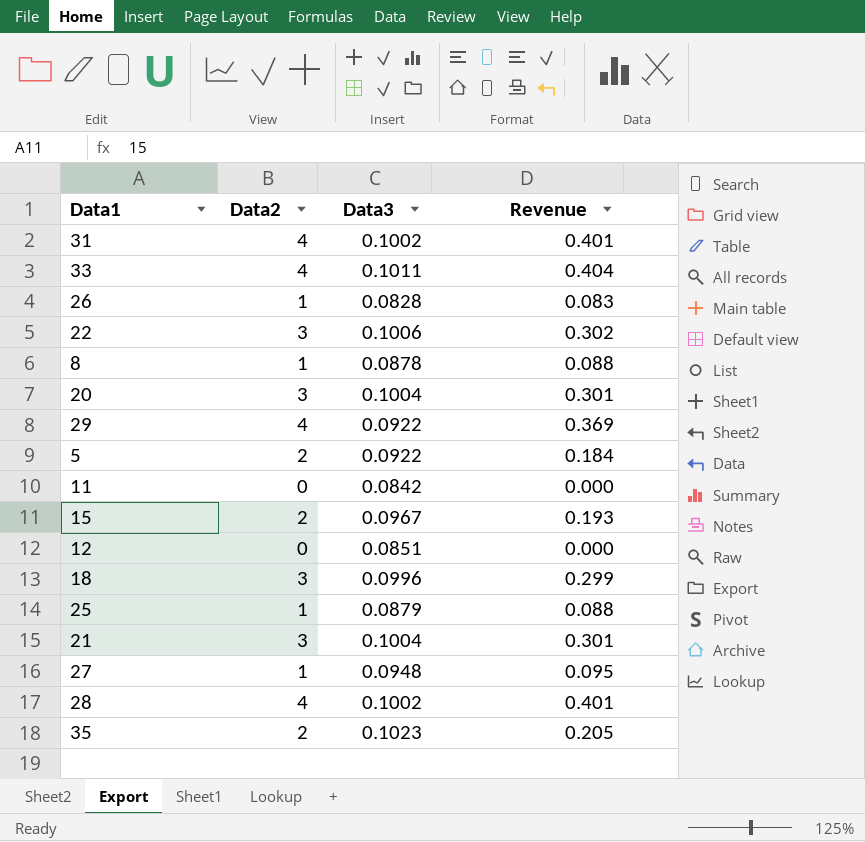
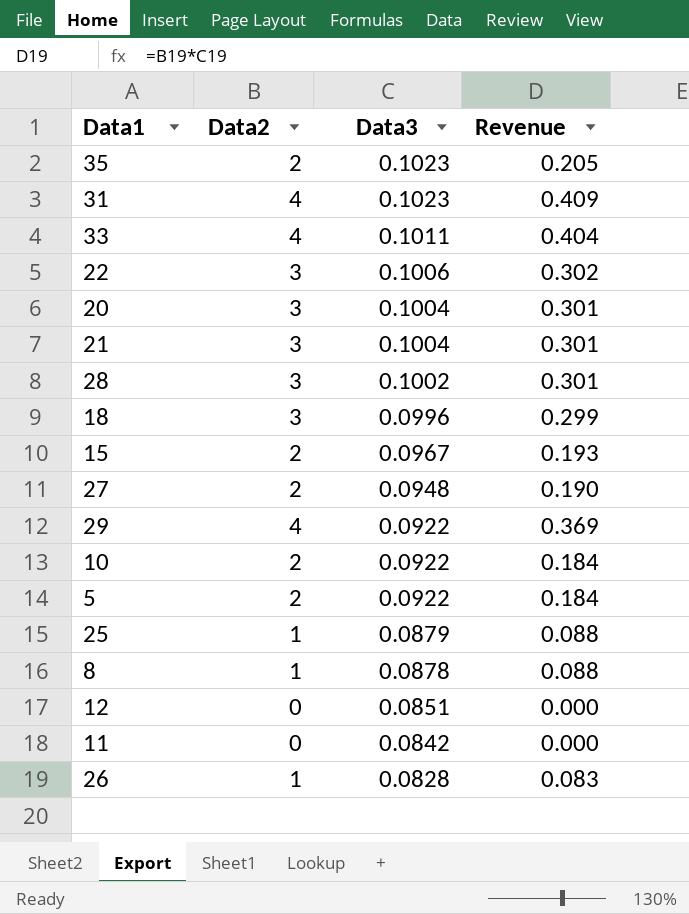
row order: none -> Data3 descending
31 | Data3: 0.1002 -> 0.1023
31 | Revenue: 0.401 -> 0.409
28 | Data2: 4 -> 3
28 | Revenue: 0.401 -> 0.301
27 | Data2: 1 -> 2
27 | Revenue: 0.095 -> 0.190
row 10: none -> 2 | 0.0922 | 0.184

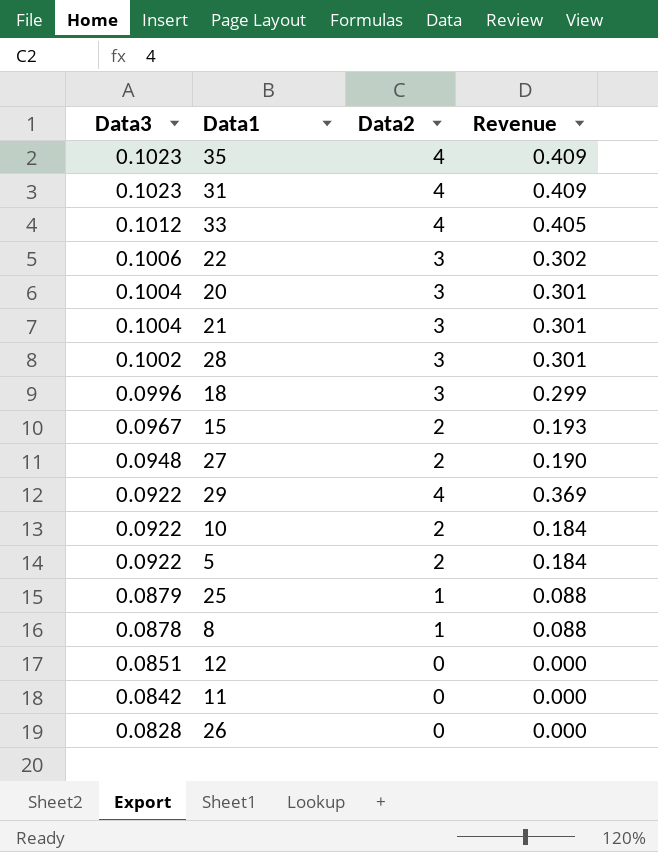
column Data3 | position: 3 -> 1
35 | Data2: 2 -> 4
35 | Revenue: 0.205 -> 0.409
33 | Data3: 0.1011 -> 0.1012
33 | Revenue: 0.404 -> 0.405
26 | Data2: 1 -> 0
26 | Revenue: 0.083 -> 0.000

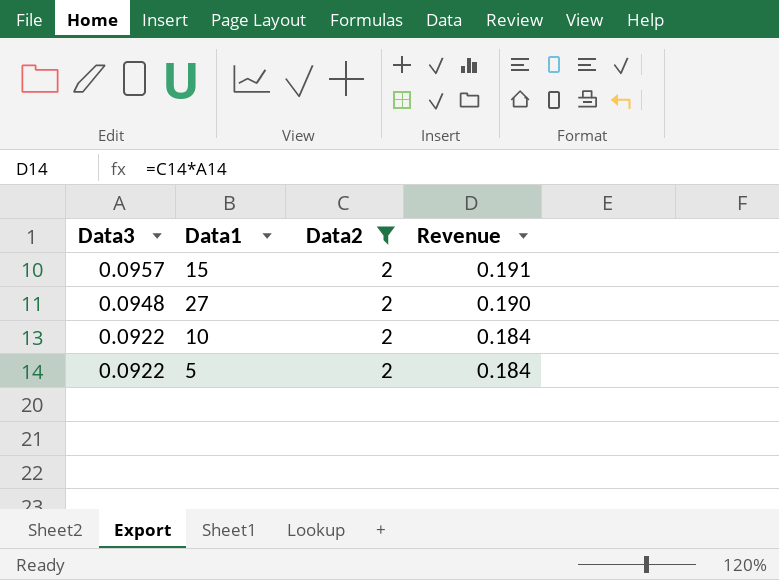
filter: none -> Data2 = 2
15 | Data3: 0.0967 -> 0.0957
15 | Revenue: 0.193 -> 0.191

